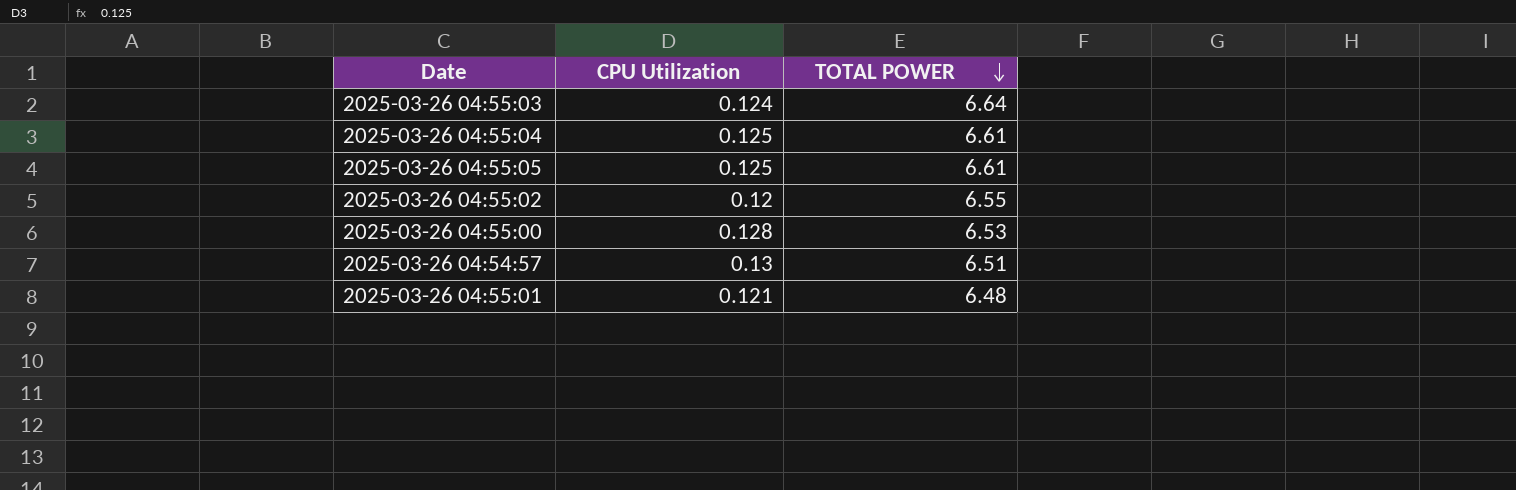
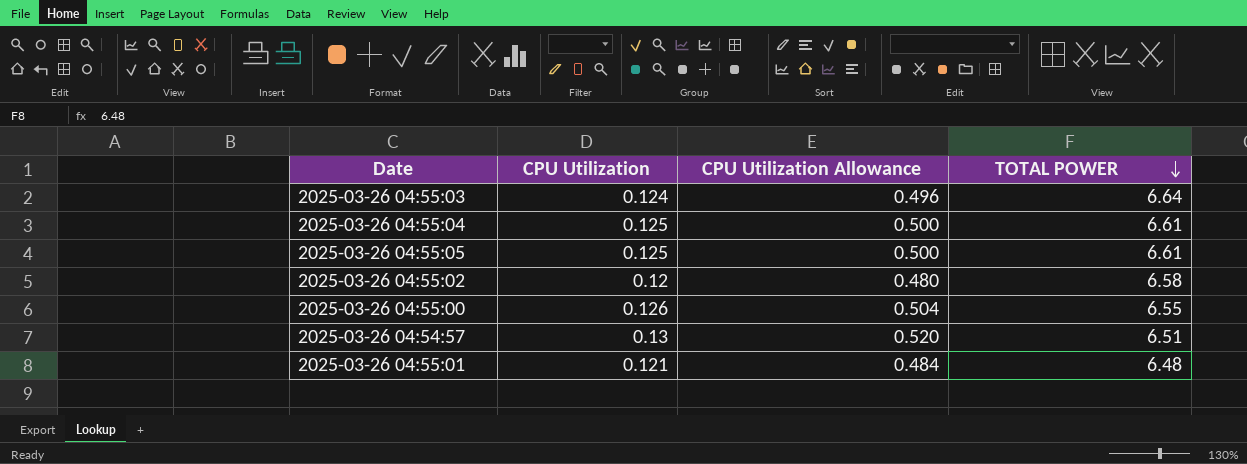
column CPU Utilization Allowance | formula: none -> [CPU Utilization] * 4
2025-03-26 04:55:02 | TOTAL POWER: 6.55 -> 6.58
2025-03-26 04:55:00 | CPU Utilization: 0.128 -> 0.126
2025-03-26 04:55:00 | TOTAL POWER: 6.53 -> 6.55

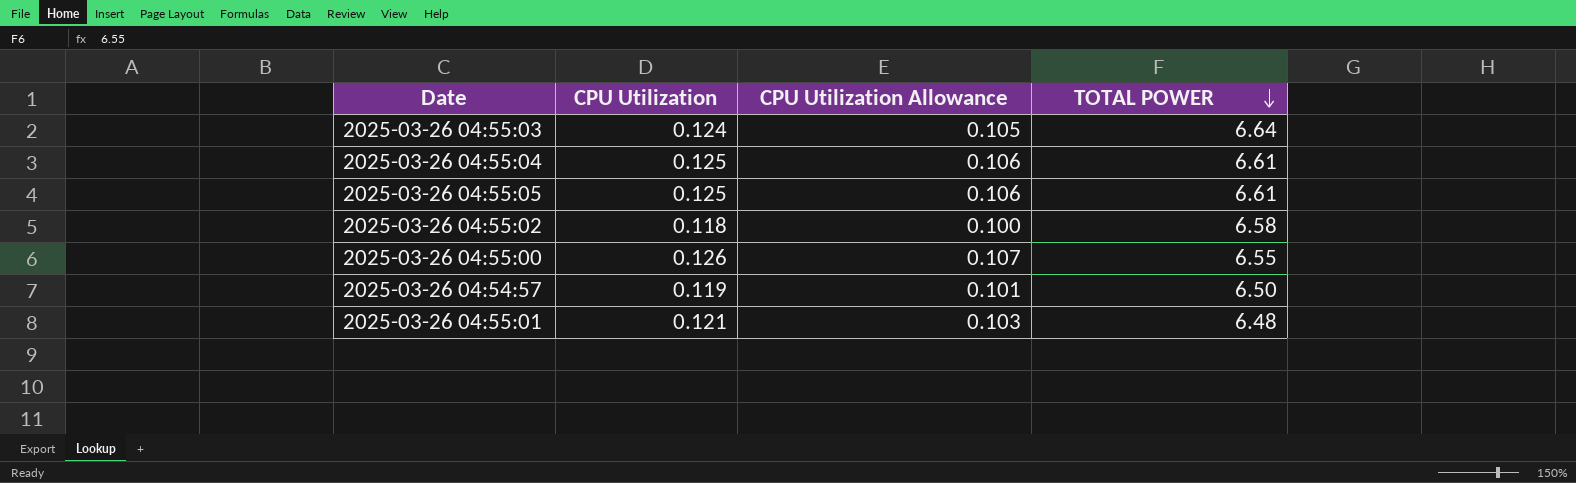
column CPU Utilization Allowance | formula: [CPU Utilization] * 4 -> [CPU Utilization] * 0.85
2025-03-26 04:55:02 | CPU Utilization: 0.12 -> 0.118
2025-03-26 04:54:57 | CPU Utilization: 0.13 -> 0.119
2025-03-26 04:54:57 | TOTAL POWER: 6.51 -> 6.50

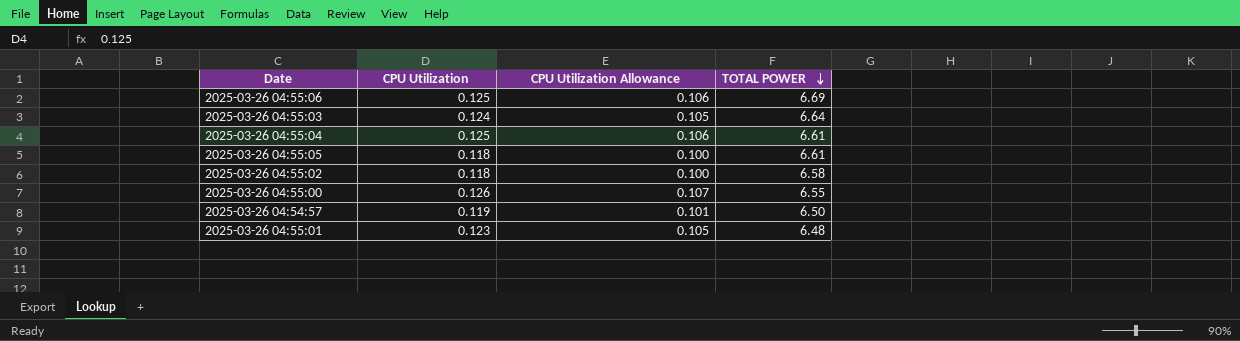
row 2025-03-26 04:55:06: none -> 0.125 | 0.106 | 6.69
2025-03-26 04:55:05 | CPU Utilization: 0.125 -> 0.118
2025-03-26 04:55:05 | CPU Utilization Allowance: 0.106 -> 0.100
2025-03-26 04:55:01 | CPU Utilization: 0.121 -> 0.123
2025-03-26 04:55:01 | CPU Utilization Allowance: 0.103 -> 0.105

